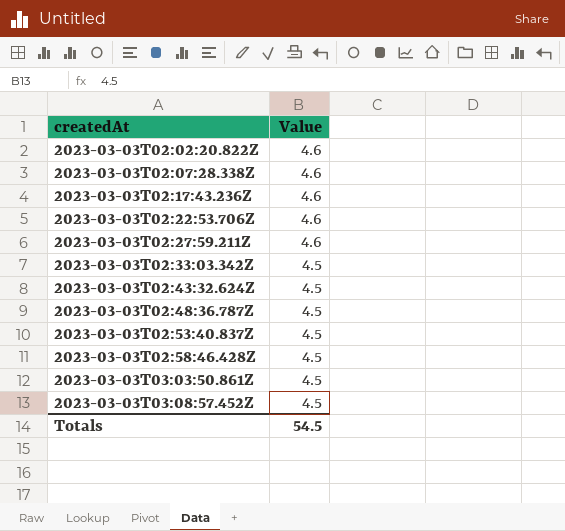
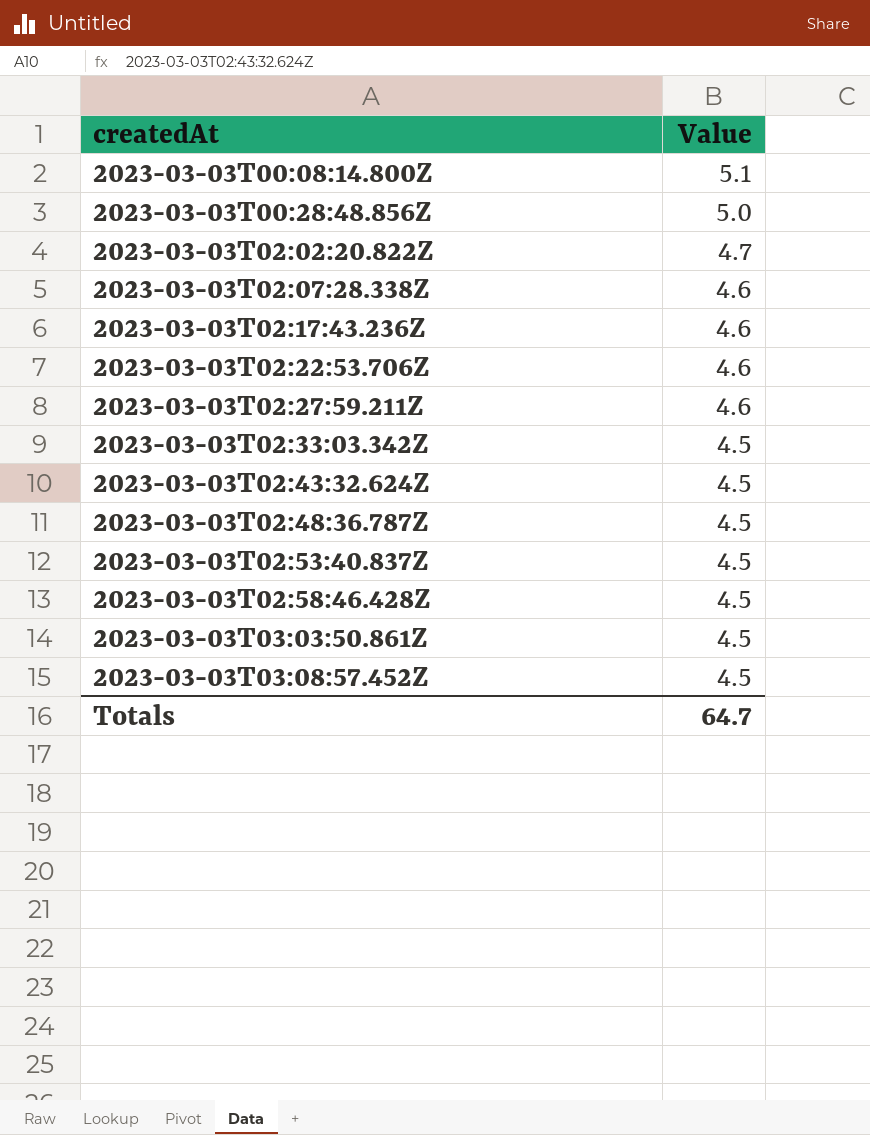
row 2023-03-03T00:08:14.800Z: none -> 5.1
row 2023-03-03T00:28:48.856Z: none -> 5.0
2023-03-03T02:02:20.822Z | Value: 4.6 -> 4.7
Totals | Value: 54.5 -> 64.7

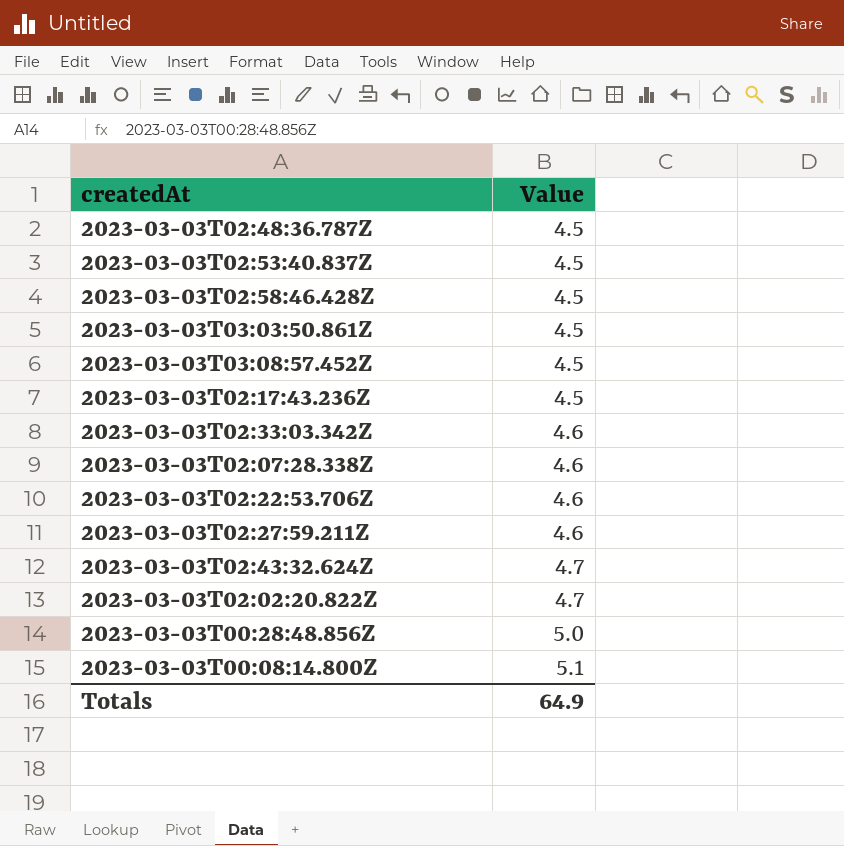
row order: createdAt ascending -> Value ascending
2023-03-03T02:17:43.236Z | Value: 4.6 -> 4.5
2023-03-03T02:33:03.342Z | Value: 4.5 -> 4.6
2023-03-03T02:43:32.624Z | Value: 4.5 -> 4.7
Totals | Value: 64.7 -> 64.9

